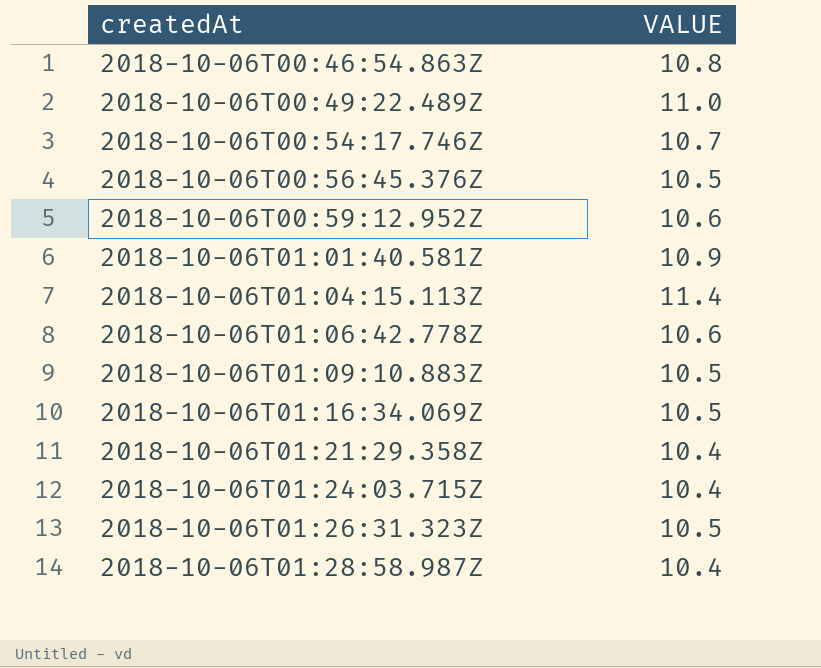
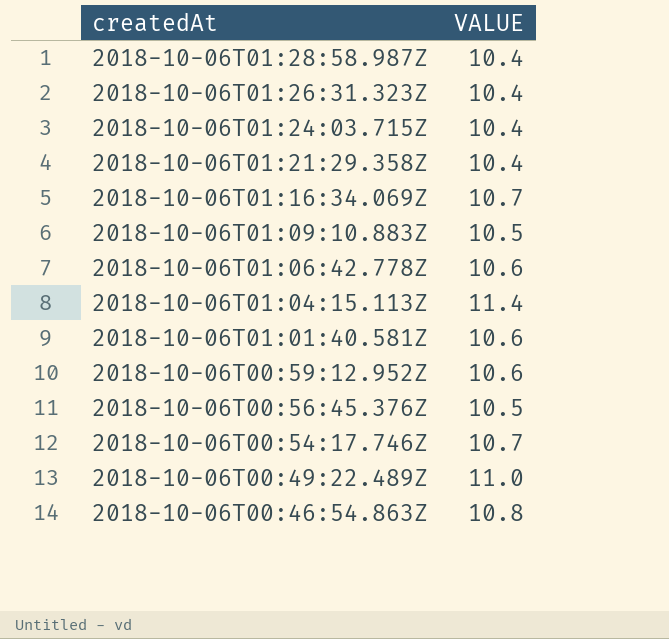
row order: createdAt ascending -> createdAt descending
2018-10-06T01:26:31.323Z | VALUE: 10.5 -> 10.4
2018-10-06T01:16:34.069Z | VALUE: 10.5 -> 10.7
2018-10-06T01:01:40.581Z | VALUE: 10.9 -> 10.6

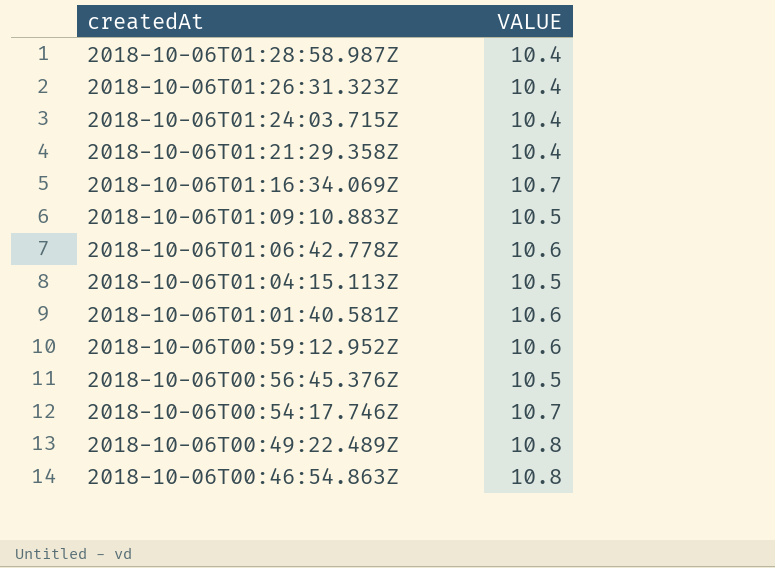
2018-10-06T01:04:15.113Z | VALUE: 11.4 -> 10.5
2018-10-06T00:49:22.489Z | VALUE: 11.0 -> 10.8

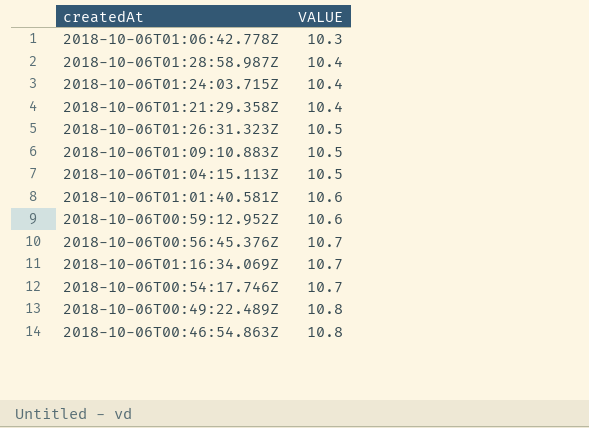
row order: createdAt descending -> VALUE ascending
2018-10-06T01:06:42.778Z | VALUE: 10.6 -> 10.3
2018-10-06T01:26:31.323Z | VALUE: 10.4 -> 10.5
2018-10-06T00:56:45.376Z | VALUE: 10.5 -> 10.7

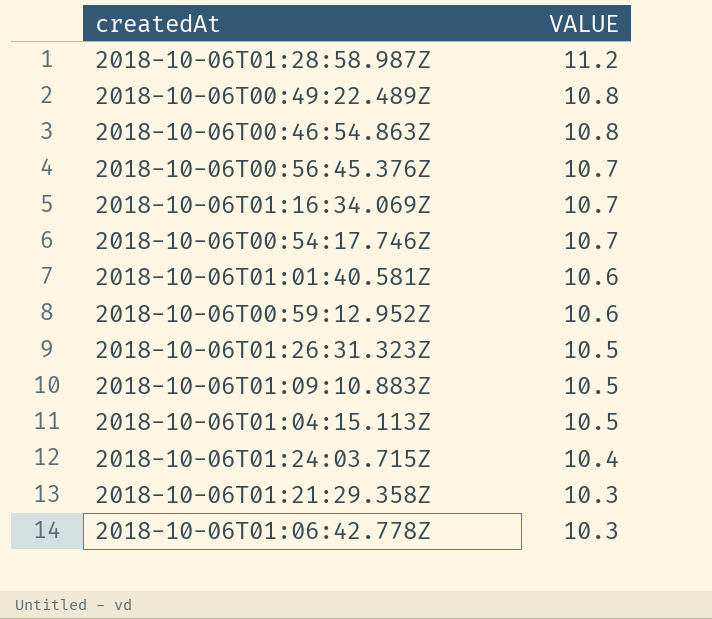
row order: VALUE ascending -> VALUE descending
2018-10-06T01:28:58.987Z | VALUE: 10.4 -> 11.2
2018-10-06T01:21:29.358Z | VALUE: 10.4 -> 10.3

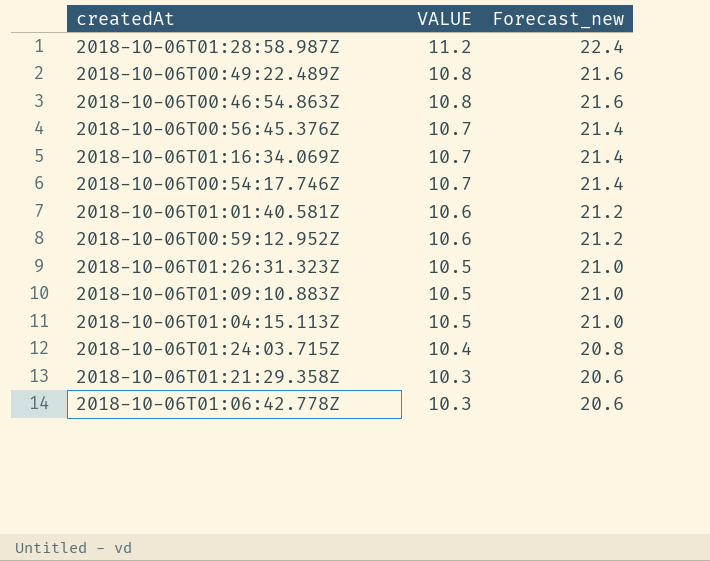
column Forecast_new | formula: none -> [VALUE] * 2

